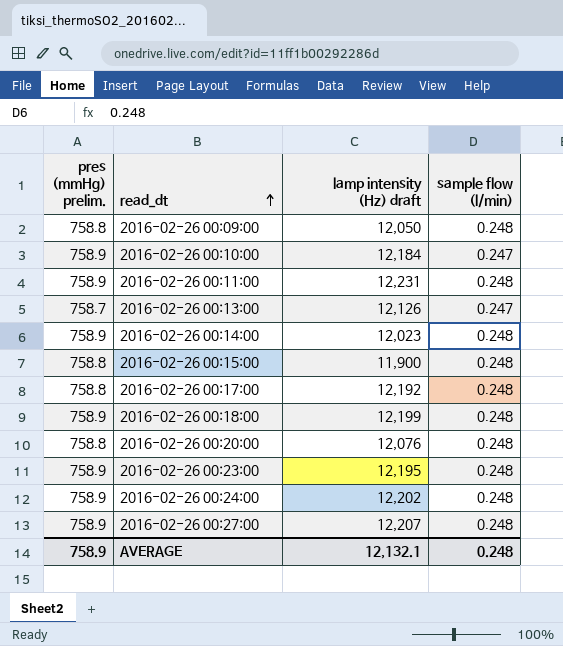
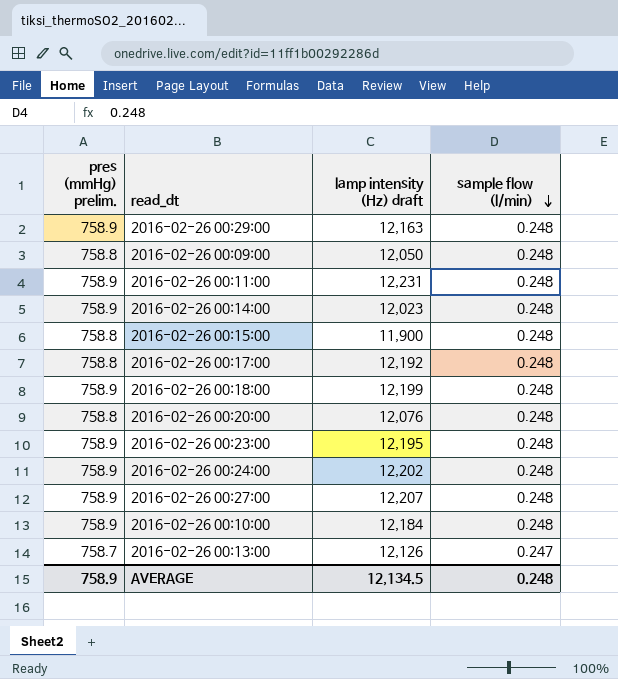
row order: read_dt ascending -> sample flow (l/min) descending
row 2016-02-26 00:29:00: none -> 758.9 | 12,163 | 0.248
2016-02-26 00:10:00 | sample flow (l/min): 0.247 -> 0.248
AVERAGE | lamp intensity (Hz) draft: 12,132.1 -> 12,134.5

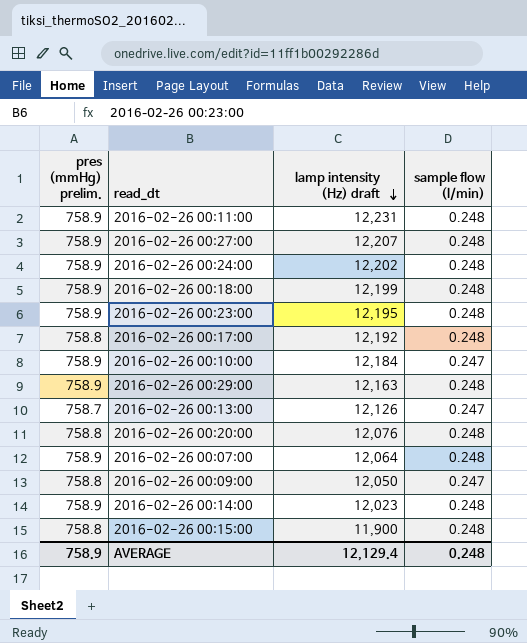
row order: sample flow (l/min) descending -> lamp intensity (Hz) draft descending
2016-02-26 00:10:00 | sample flow (l/min): 0.248 -> 0.247
row 2016-02-26 00:07:00: none -> 758.9 | 12,064 | 0.248
2016-02-26 00:09:00 | sample flow (l/min): 0.248 -> 0.247
AVERAGE | lamp intensity (Hz) draft: 12,134.5 -> 12,129.4

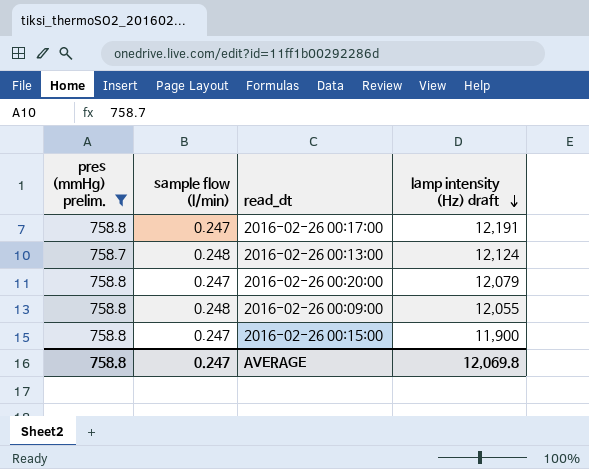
filter: none -> pres (mmHg) prelim. != 758.9
column sample flow (l/min) | position: 4 -> 2
2016-02-26 00:17:00 | sample flow (l/min): 0.248 -> 0.247
2016-02-26 00:17:00 | lamp intensity (Hz) draft: 12,192 -> 12,191
2016-02-26 00:13:00 | sample flow (l/min): 0.247 -> 0.248
2016-02-26 00:13:00 | lamp intensity (Hz) draft: 12,126 -> 12,124
2016-02-26 00:20:00 | sample flow (l/min): 0.248 -> 0.247
2016-02-26 00:20:00 | lamp intensity (Hz) draft: 12,076 -> 12,079
2016-02-26 00:09:00 | sample flow (l/min): 0.247 -> 0.248
2016-02-26 00:09:00 | lamp intensity (Hz) draft: 12,050 -> 12,055
2016-02-26 00:15:00 | sample flow (l/min): 0.248 -> 0.247
AVERAGE | pres (mmHg) prelim.: 758.9 -> 758.8
AVERAGE | sample flow (l/min): 0.248 -> 0.247
AVERAGE | lamp intensity (Hz) draft: 12,129.4 -> 12,069.8

